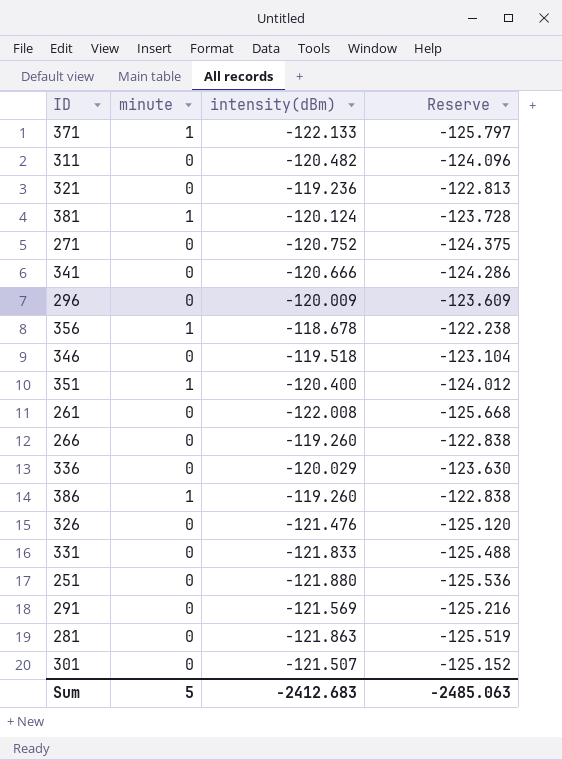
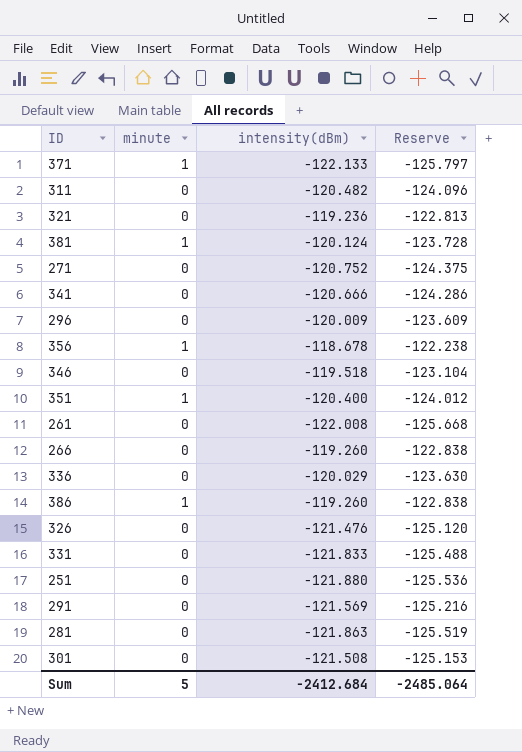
301 | intensity(dBm): -121.507 -> -121.508
301 | Reserve: -125.152 -> -125.153
Sum | intensity(dBm): -2412.683 -> -2412.684
Sum | Reserve: -2485.063 -> -2485.064

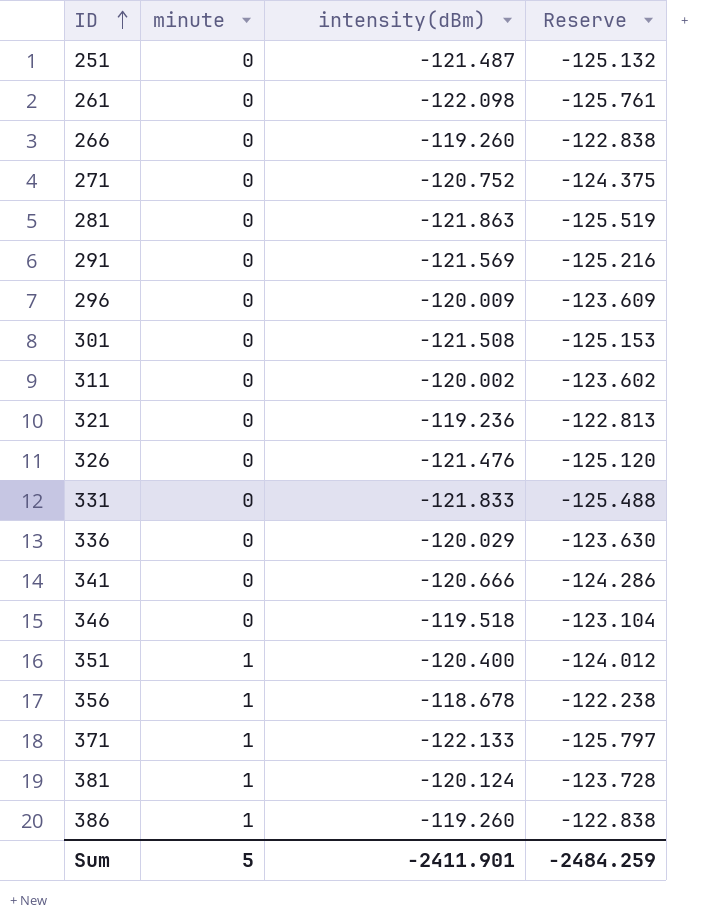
row order: none -> ID ascending
251 | intensity(dBm): -121.880 -> -121.487
251 | Reserve: -125.536 -> -125.132
261 | intensity(dBm): -122.008 -> -122.098
261 | Reserve: -125.668 -> -125.761
311 | intensity(dBm): -120.482 -> -120.002
311 | Reserve: -124.096 -> -123.602
Sum | intensity(dBm): -2412.684 -> -2411.901
Sum | Reserve: -2485.064 -> -2484.259

